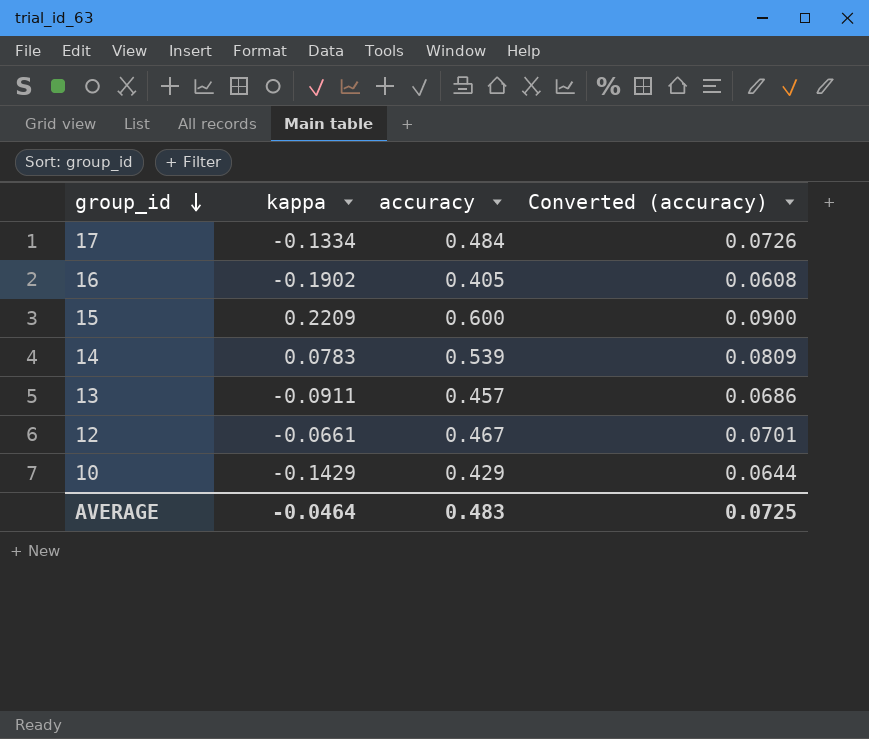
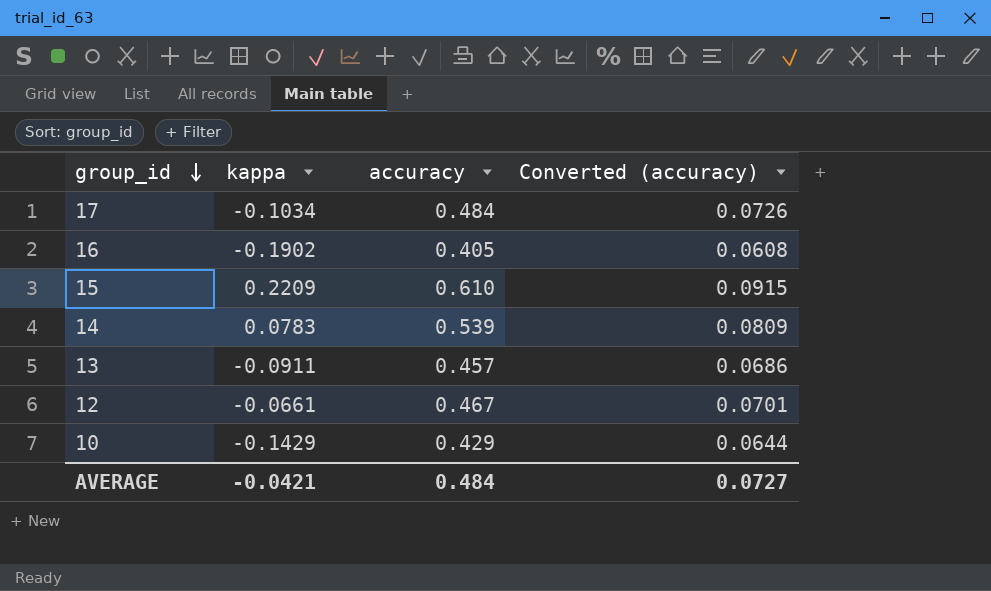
17 | kappa: -0.1334 -> -0.1034
15 | accuracy: 0.600 -> 0.610
15 | Converted (accuracy): 0.0900 -> 0.0915
AVERAGE | kappa: -0.0464 -> -0.0421
AVERAGE | accuracy: 0.483 -> 0.484
AVERAGE | Converted (accuracy): 0.0725 -> 0.0727

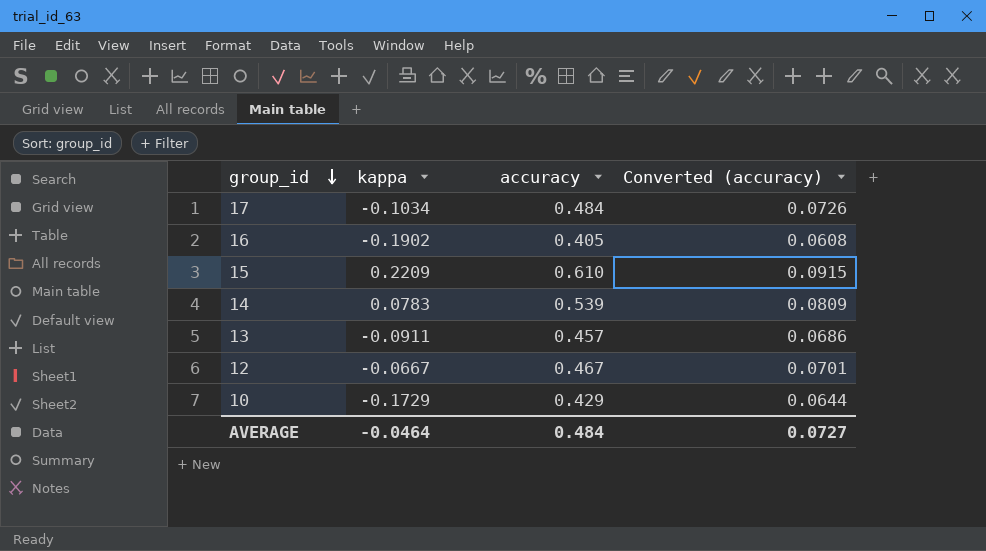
12 | kappa: -0.0661 -> -0.0667
10 | kappa: -0.1429 -> -0.1729
AVERAGE | kappa: -0.0421 -> -0.0464

